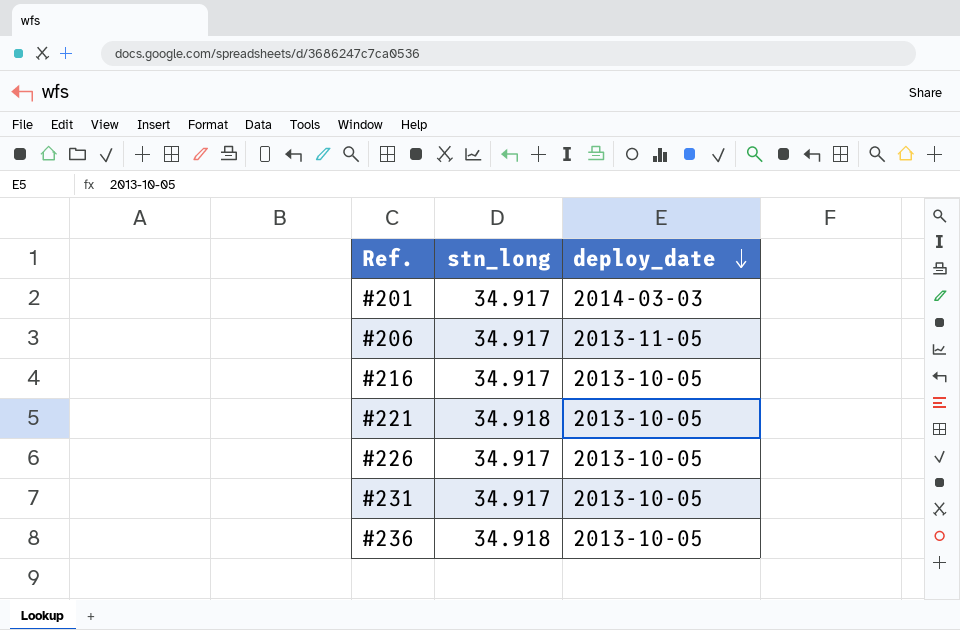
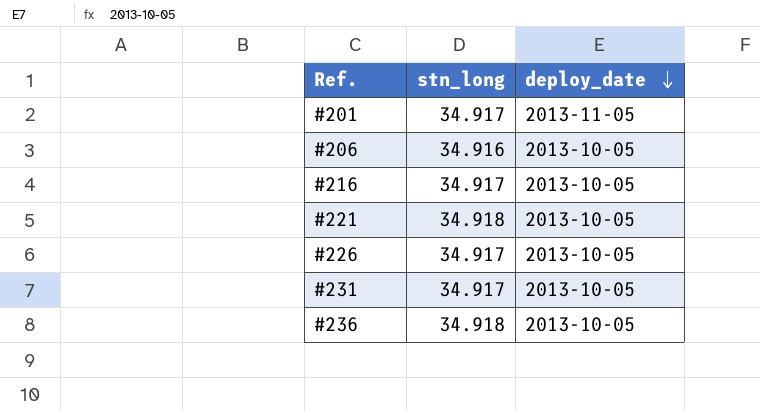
#201 | deploy_date: 2014-03-03 -> 2013-11-05
#206 | stn_long: 34.917 -> 34.916
#206 | deploy_date: 2013-11-05 -> 2013-10-05

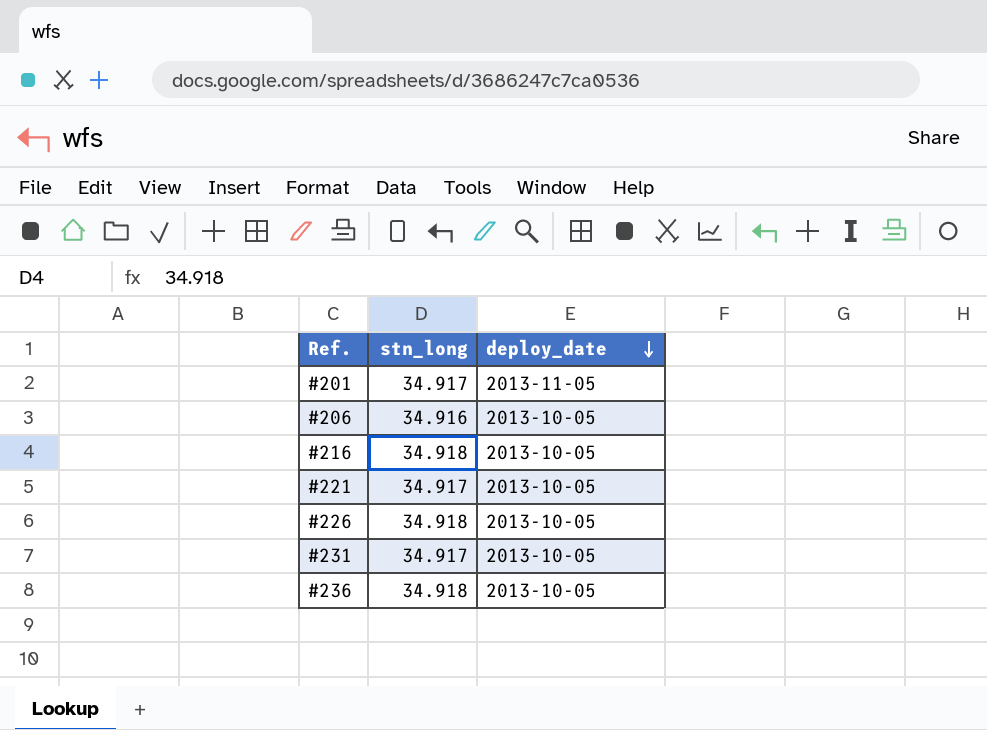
#216 | stn_long: 34.917 -> 34.918
#221 | stn_long: 34.918 -> 34.917
#226 | stn_long: 34.917 -> 34.918

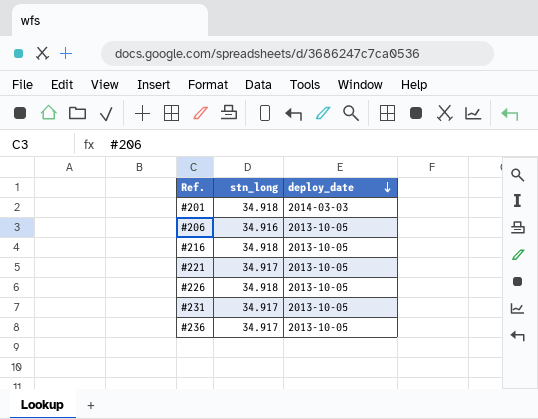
#201 | stn_long: 34.917 -> 34.918
#201 | deploy_date: 2013-11-05 -> 2014-03-03
#236 | stn_long: 34.918 -> 34.917

